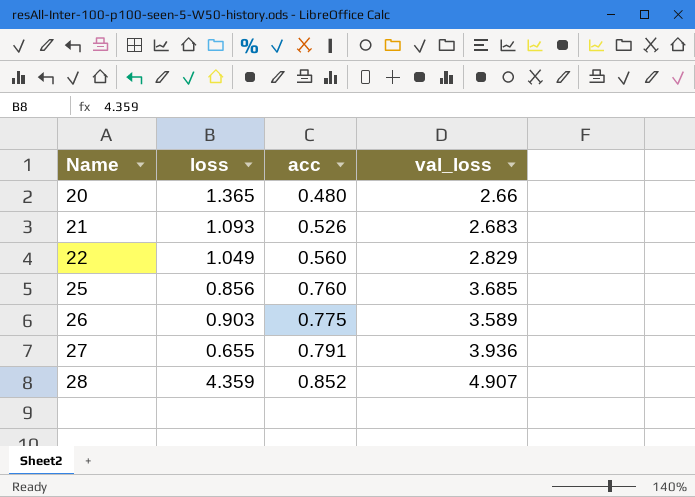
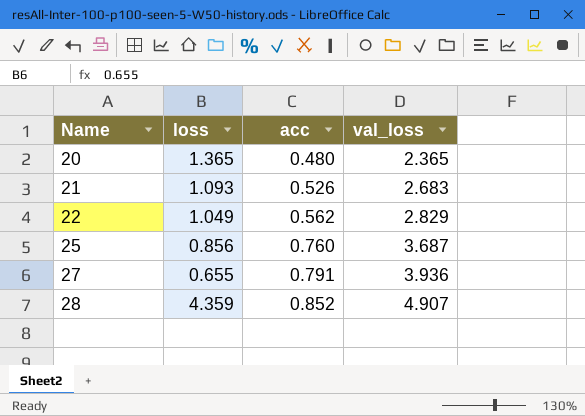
row 26: 0.903 | 0.775 | 3.589 -> none
20 | val_loss: 2.66 -> 2.365
22 | acc: 0.560 -> 0.562
25 | val_loss: 3.685 -> 3.687

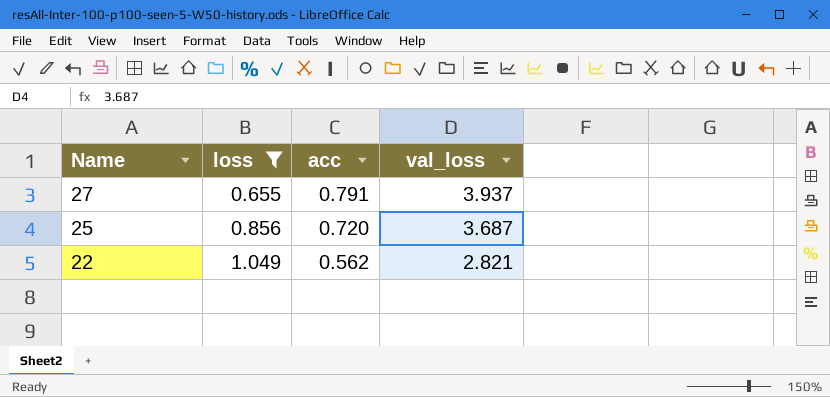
filter: none -> loss <= 1.049
row order: Name ascending -> Name descending
27 | val_loss: 3.936 -> 3.937
25 | acc: 0.760 -> 0.720
22 | val_loss: 2.829 -> 2.821

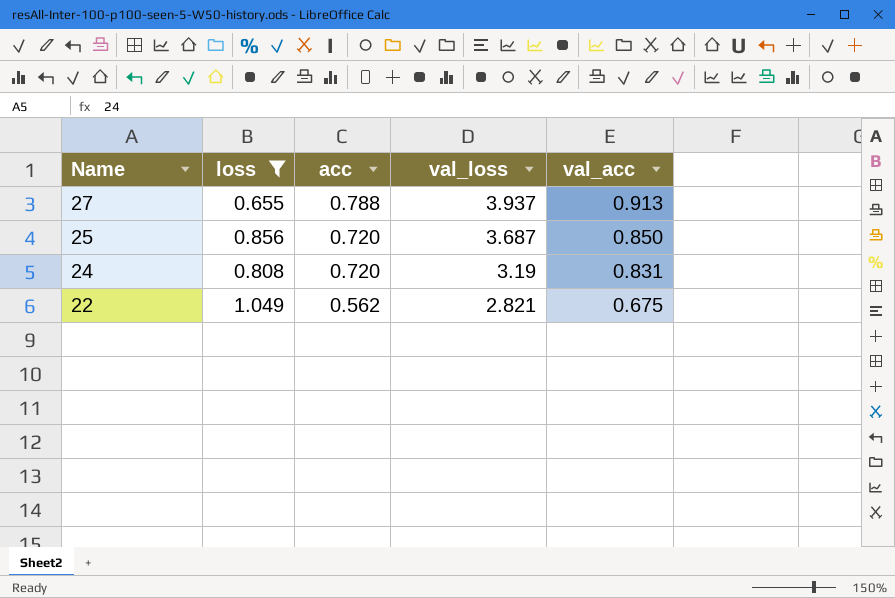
column val_acc | position: none -> 5
27 | acc: 0.791 -> 0.788
row 24: none -> 0.808 | 0.720 | 3.19 | 0.831

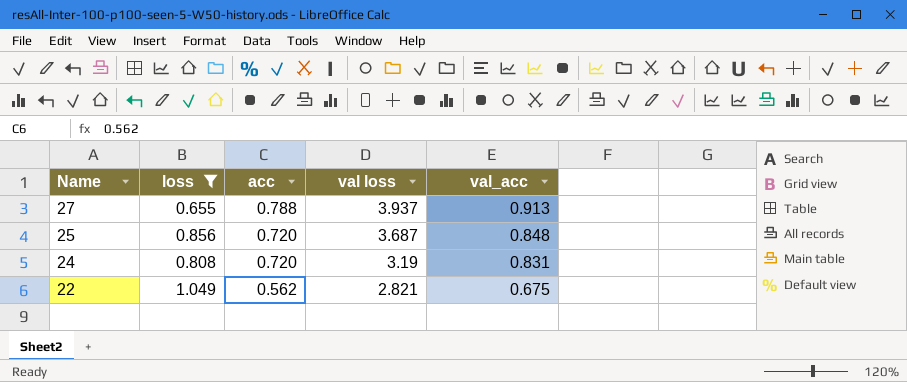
column name: val_loss -> val loss
25 | val_acc: 0.850 -> 0.848

